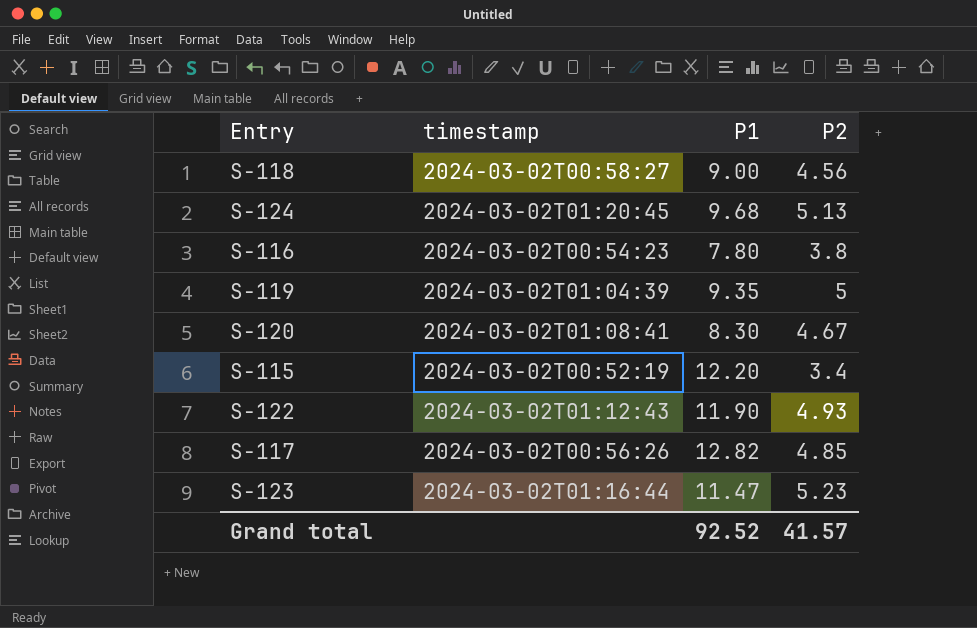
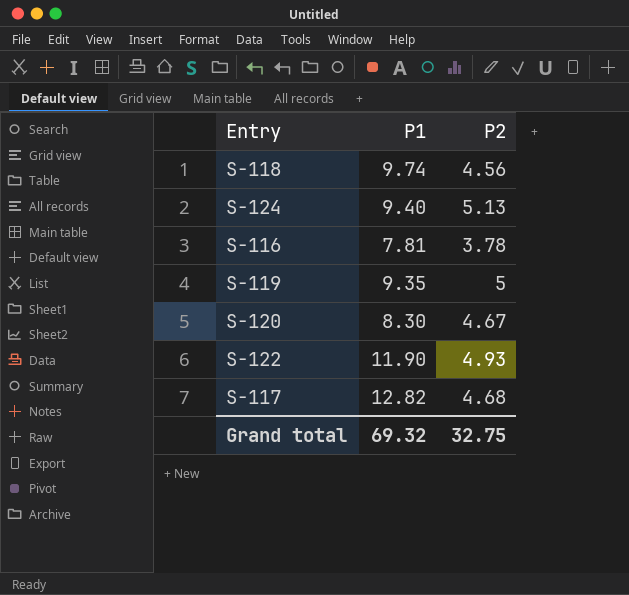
column timestamp | position: 2 -> none
row S-115: 2024-03-02T00:52:19 | 12.20 | 3.4 -> none
row S-123: 2024-03-02T01:16:44 | 11.47 | 5.23 -> none
S-118 | P1: 9.00 -> 9.74
S-124 | P1: 9.68 -> 9.40
S-116 | P1: 7.80 -> 7.81
S-116 | P2: 3.8 -> 3.78
S-117 | P2: 4.85 -> 4.68
Grand total | P1: 92.52 -> 69.32
Grand total | P2: 41.57 -> 32.75

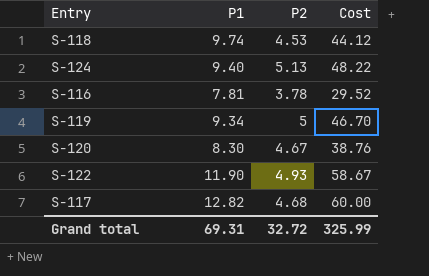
column Cost | formula: none -> [P1] * [P2]
S-118 | P2: 4.56 -> 4.53
S-119 | P1: 9.35 -> 9.34
Grand total | P1: 69.32 -> 69.31
Grand total | P2: 32.75 -> 32.72

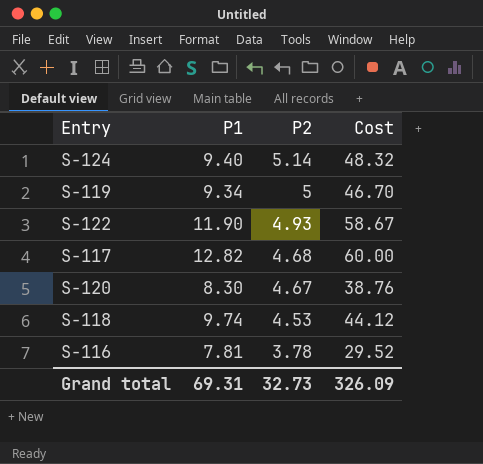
row order: none -> P2 descending
S-124 | P2: 5.13 -> 5.14
S-124 | Cost: 48.22 -> 48.32
Grand total | P2: 32.72 -> 32.73
Grand total | Cost: 325.99 -> 326.09

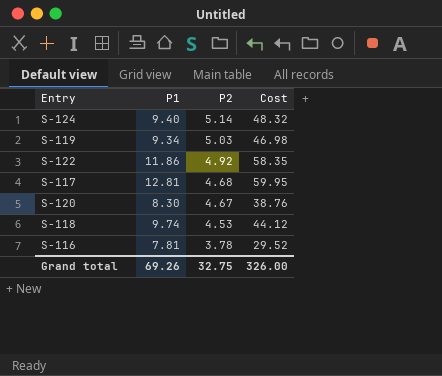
S-119 | P2: 5 -> 5.03
S-119 | Cost: 46.70 -> 46.98
S-122 | P1: 11.90 -> 11.86
S-122 | P2: 4.93 -> 4.92
S-122 | Cost: 58.67 -> 58.35
S-117 | P1: 12.82 -> 12.81
S-117 | Cost: 60.00 -> 59.95
Grand total | P1: 69.31 -> 69.26
Grand total | P2: 32.73 -> 32.75
Grand total | Cost: 326.09 -> 326.00

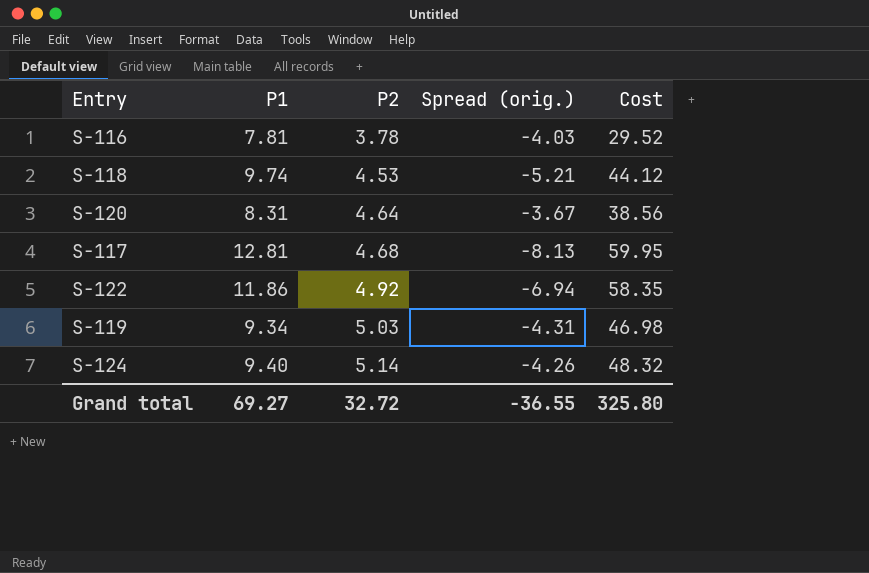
row order: P2 descending -> P2 ascending
column Spread (orig.) | formula: none -> [P2] - [P1]
S-120 | P1: 8.30 -> 8.31
S-120 | P2: 4.67 -> 4.64
S-120 | Cost: 38.76 -> 38.56
Grand total | P1: 69.26 -> 69.27
Grand total | P2: 32.75 -> 32.72
Grand total | Cost: 326.00 -> 325.80

